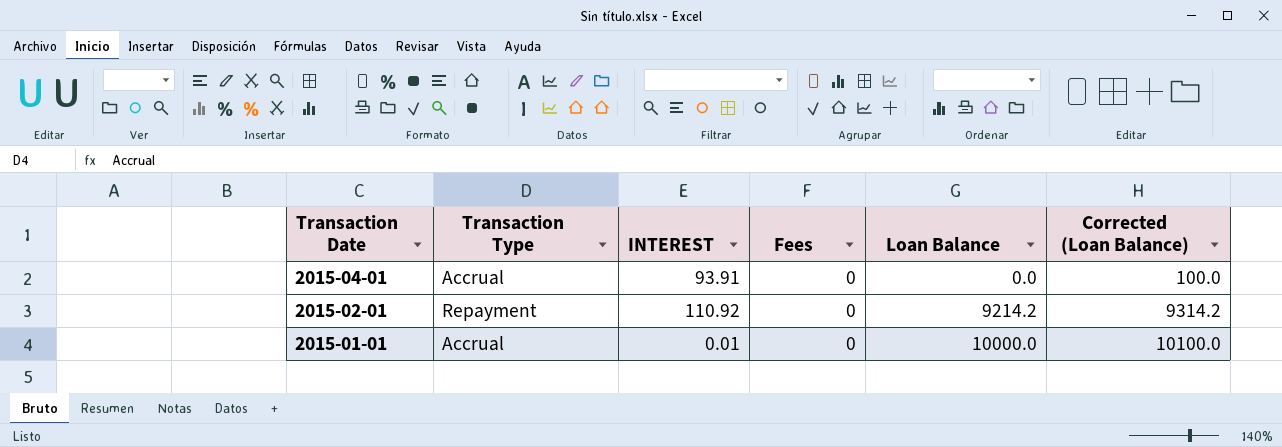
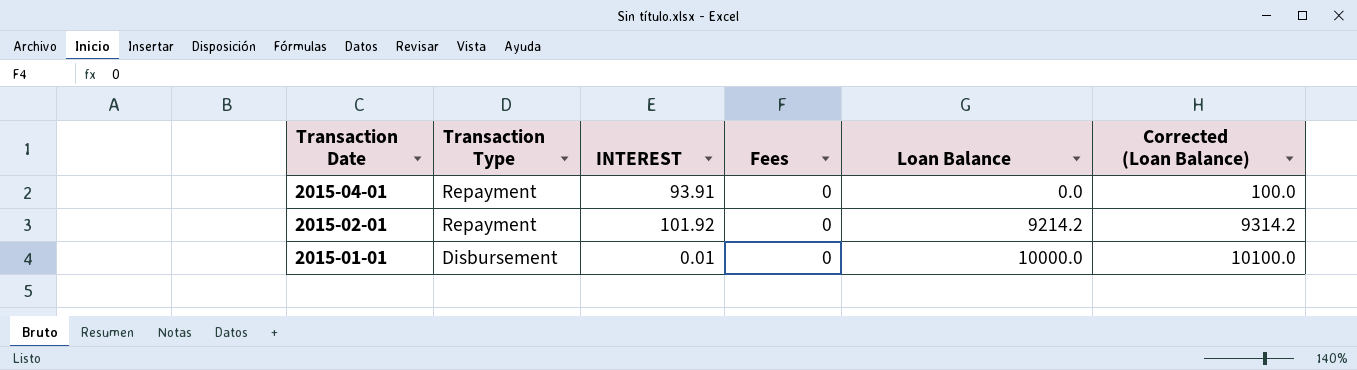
2015-04-01 | Transaction Type: Accrual -> Repayment
2015-02-01 | INTEREST: 110.92 -> 101.92
2015-01-01 | Transaction Type: Accrual -> Disbursement

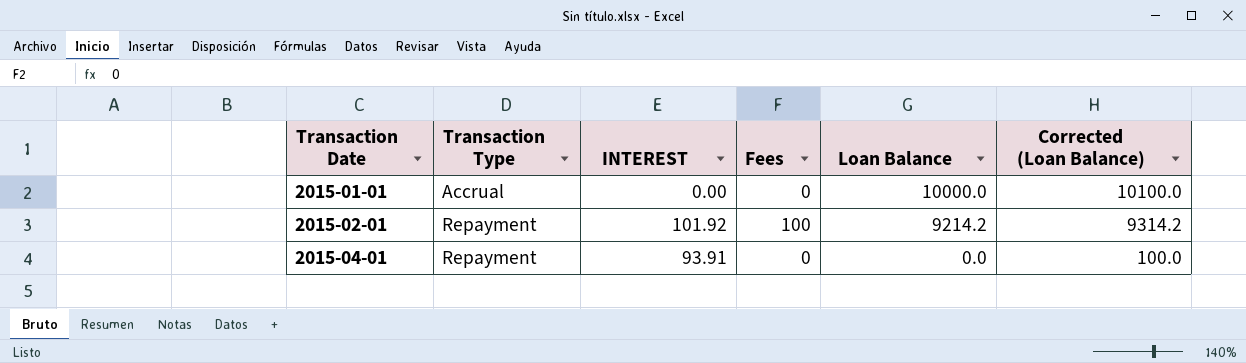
row order: Transaction Date descending -> Transaction Date ascending
2015-01-01 | Transaction Type: Disbursement -> Accrual
2015-01-01 | INTEREST: 0.01 -> 0.00
2015-02-01 | Fees: 0 -> 100

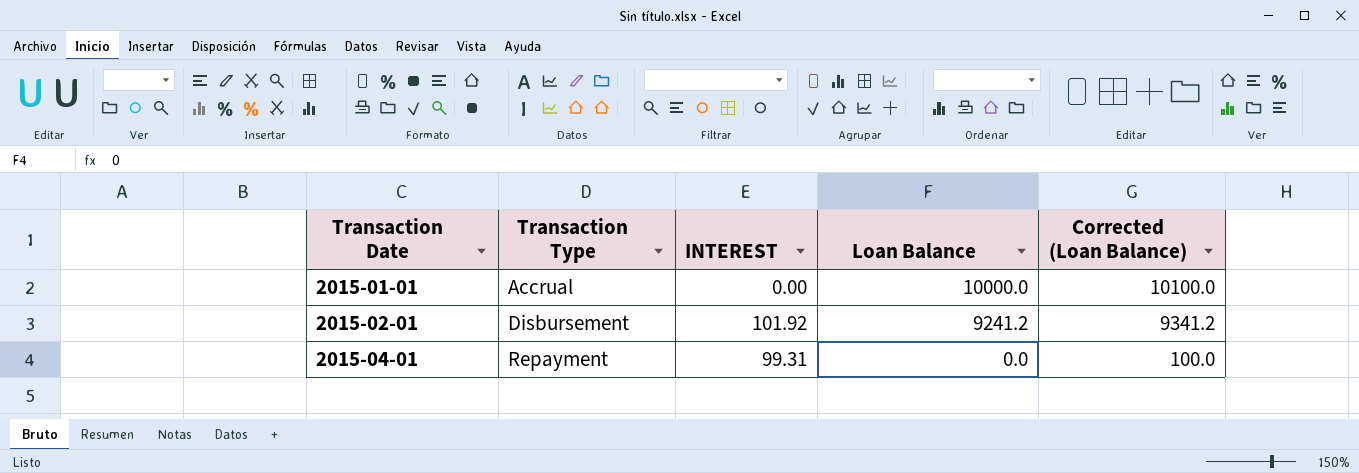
column Fees | position: 4 -> none
2015-02-01 | Transaction Type: Repayment -> Disbursement
2015-02-01 | Loan Balance: 9214.2 -> 9241.2
2015-02-01 | Corrected (Loan Balance): 9314.2 -> 9341.2
2015-04-01 | INTEREST: 93.91 -> 99.31

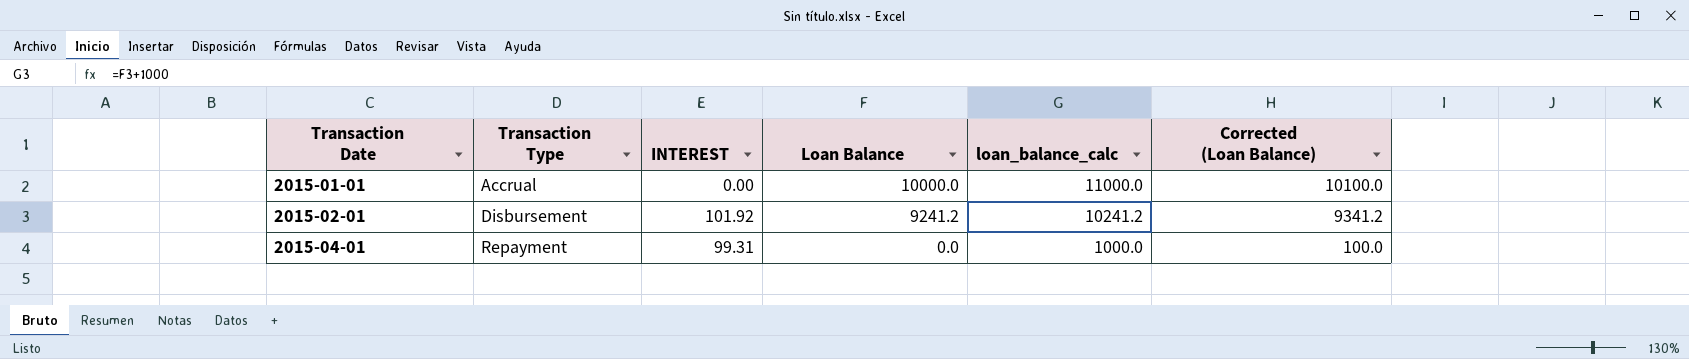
column loan_balance_calc | formula: none -> [Loan Balance] + 1000

